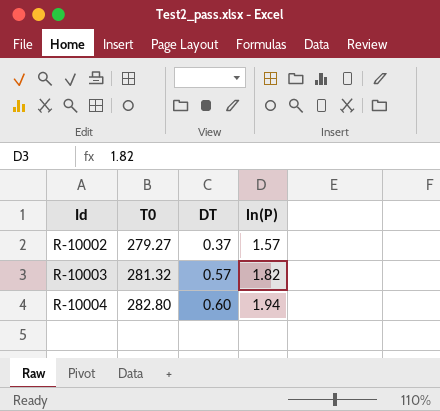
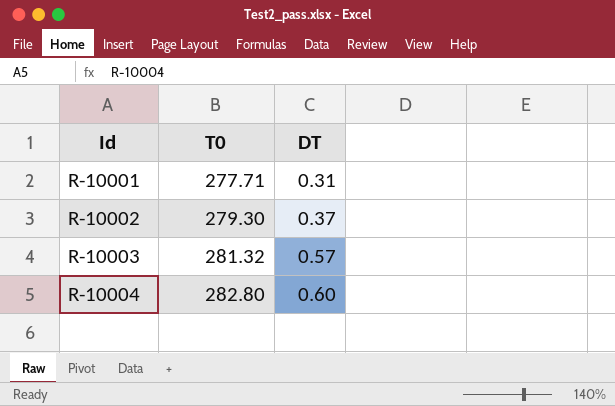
column ln(P) | position: 4 -> none
row R-10001: none -> 277.71 | 0.31
R-10002 | T0: 279.27 -> 279.30

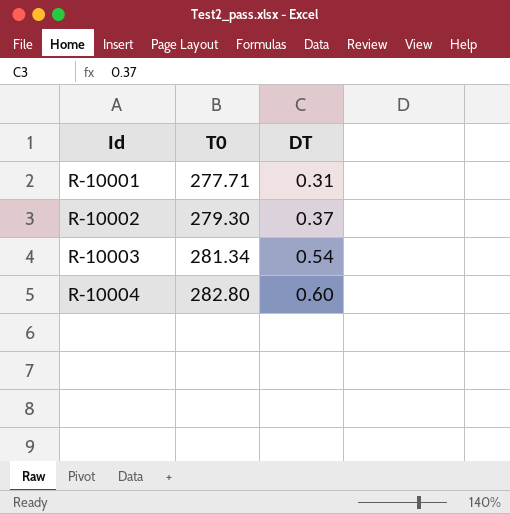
R-10003 | T0: 281.32 -> 281.34
R-10003 | DT: 0.57 -> 0.54

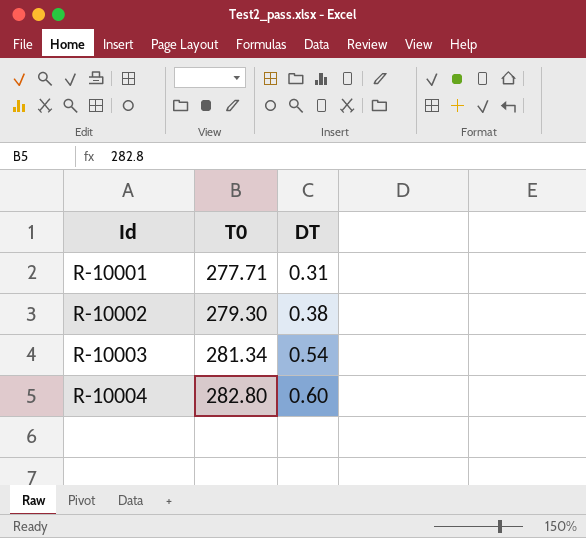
R-10002 | DT: 0.37 -> 0.38

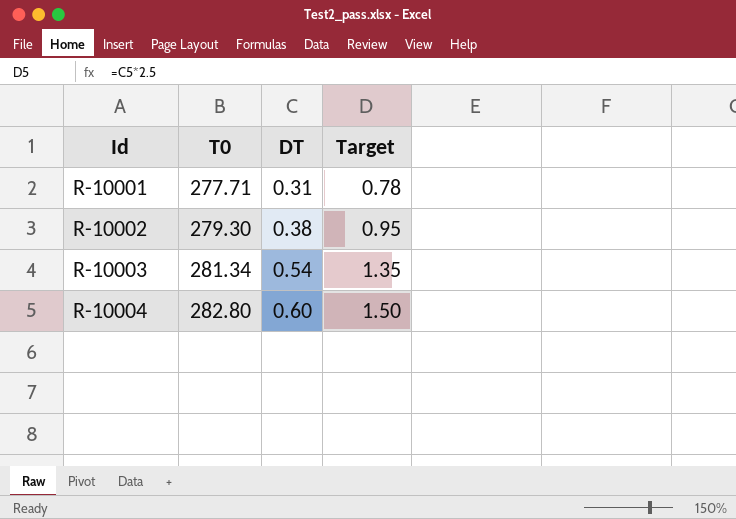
column Target | formula: none -> [DT] * 2.5

